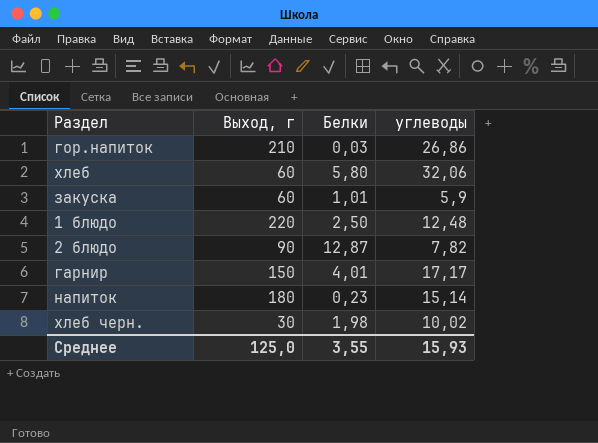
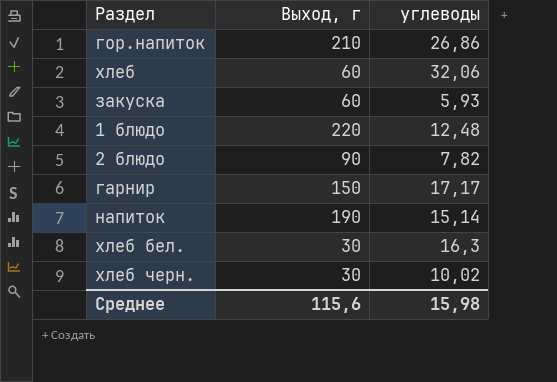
column Белки | position: 3 -> none
закуска | углеводы: 5,9 -> 5,93
напиток | Выход, г: 180 -> 190
row хлеб бел.: none -> 30 | 16,3
Среднее | Выход, г: 125,0 -> 115,6
Среднее | углеводы: 15,93 -> 15,98

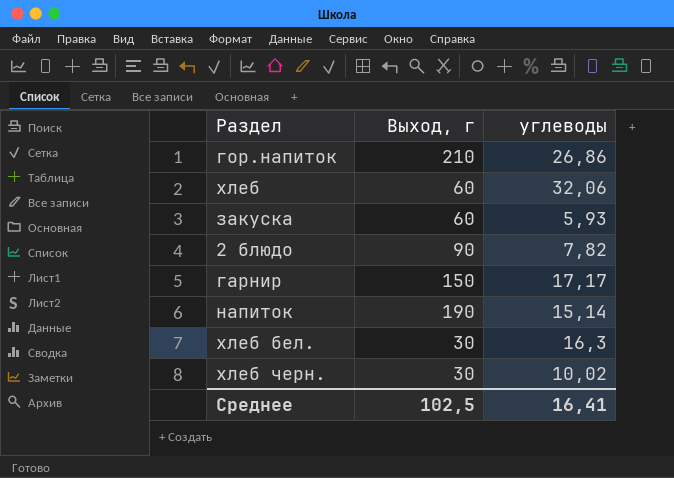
row 1 блюдо: 220 | 12,48 -> none
Среднее | Выход, г: 115,6 -> 102,5
Среднее | углеводы: 15,98 -> 16,41

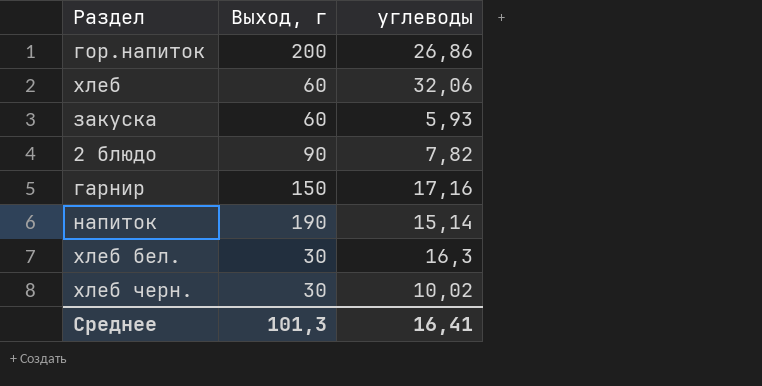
гор.напиток | Выход, г: 210 -> 200
гарнир | углеводы: 17,17 -> 17,16
Среднее | Выход, г: 102,5 -> 101,3

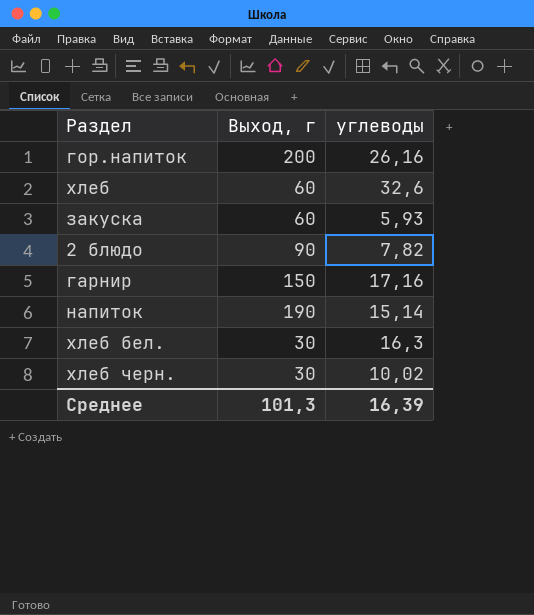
гор.напиток | углеводы: 26,86 -> 26,16
хлеб | углеводы: 32,06 -> 32,6
Среднее | углеводы: 16,41 -> 16,39

